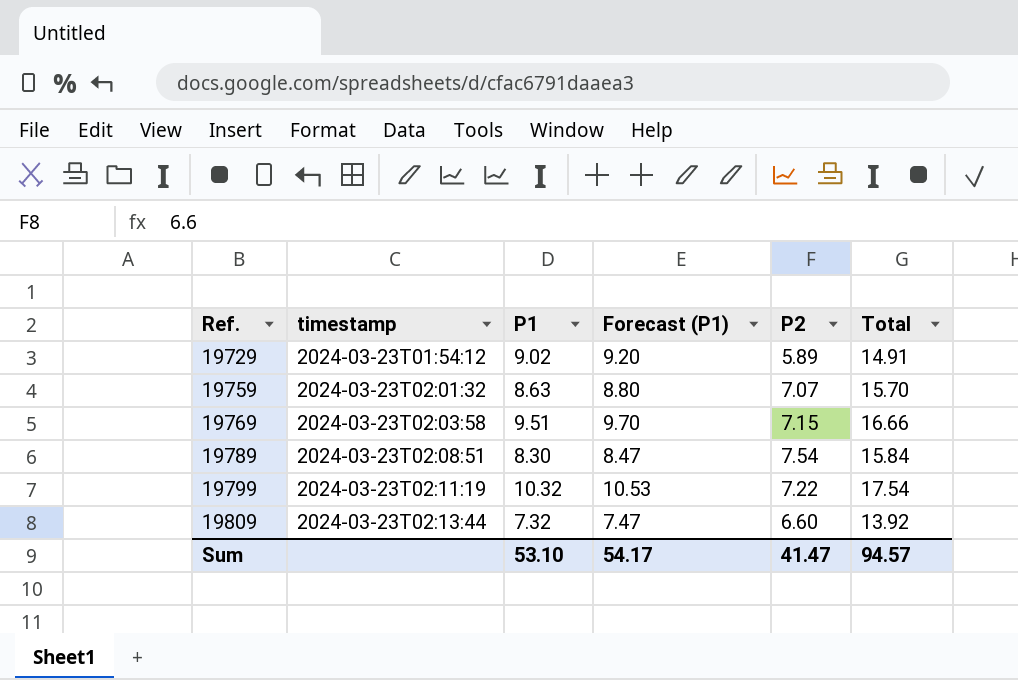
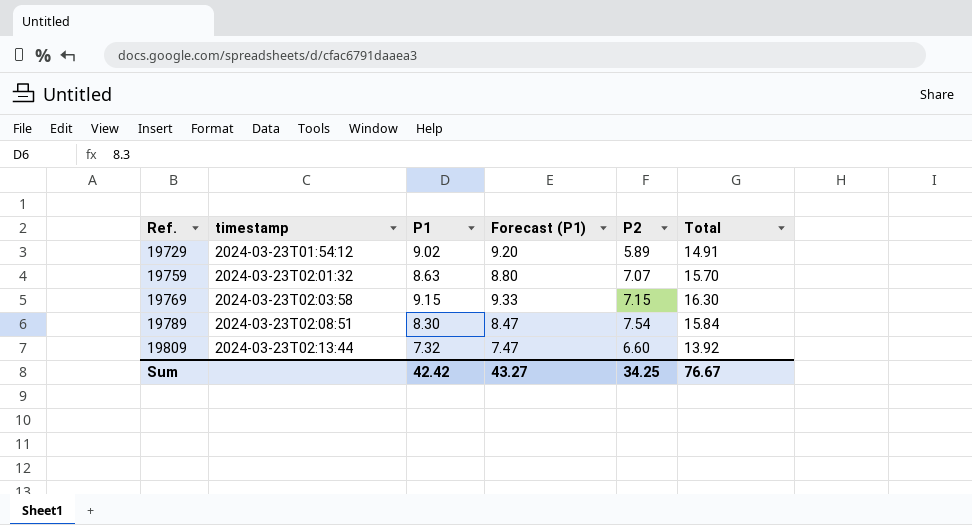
row 19799: 2024-03-23T02:11:19 | 10.32 | 10.53 | 7.22 | 17.54 -> none
19769 | P1: 9.51 -> 9.15
19769 | Forecast (P1): 9.70 -> 9.33
19769 | Total: 16.66 -> 16.30
Sum | P1: 53.10 -> 42.42
Sum | Forecast (P1): 54.17 -> 43.27
Sum | P2: 41.47 -> 34.25
Sum | Total: 94.57 -> 76.67

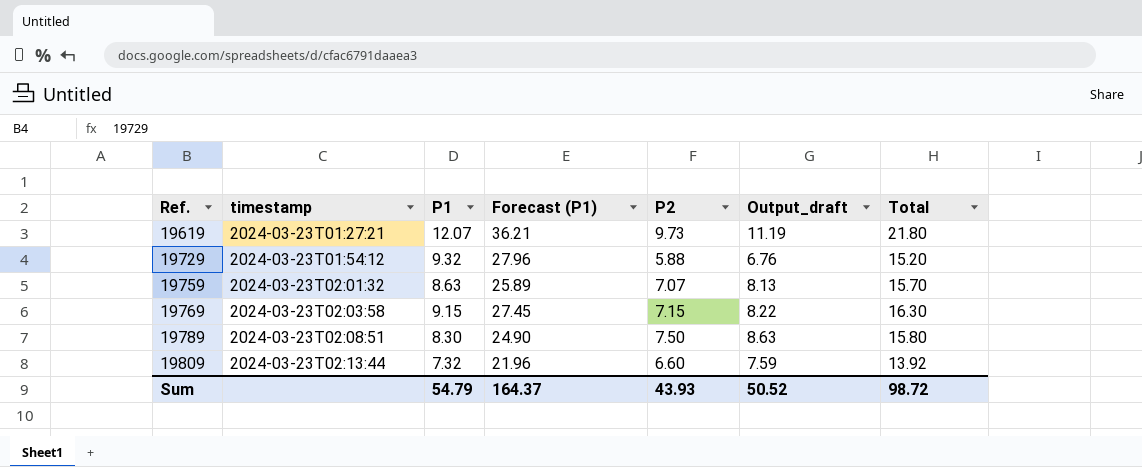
column Forecast (P1) | formula: [P1] * 1.02 -> [P1] * 3
column Output_draft | formula: none -> [P2] * 1.15
row 19619: none -> 2024-03-23T01:27:21 | 12.07 | 36.21 | 9.73 | 11.19 | 21.80
19729 | P1: 9.02 -> 9.32
19729 | P2: 5.89 -> 5.88
19729 | Total: 14.91 -> 15.20
19789 | P2: 7.54 -> 7.50
19789 | Total: 15.84 -> 15.80
Sum | P1: 42.42 -> 54.79
Sum | Forecast (P1): 43.27 -> 164.37
Sum | P2: 34.25 -> 43.93
Sum | Total: 76.67 -> 98.72

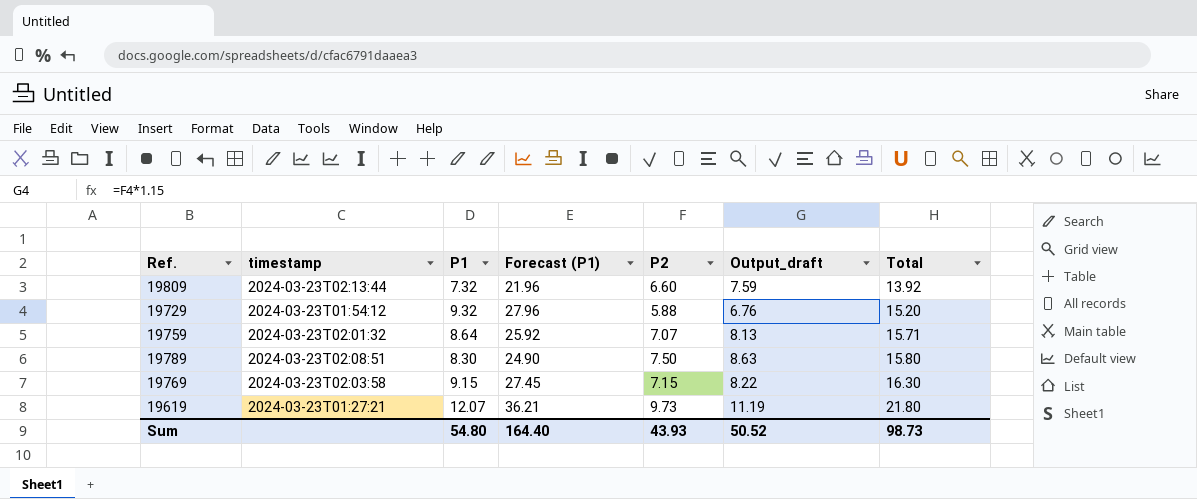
row order: Ref. ascending -> Total ascending
19759 | P1: 8.63 -> 8.64
19759 | Forecast (P1): 25.89 -> 25.92
19759 | Total: 15.70 -> 15.71
Sum | P1: 54.79 -> 54.80
Sum | Forecast (P1): 164.37 -> 164.40
Sum | Total: 98.72 -> 98.73

